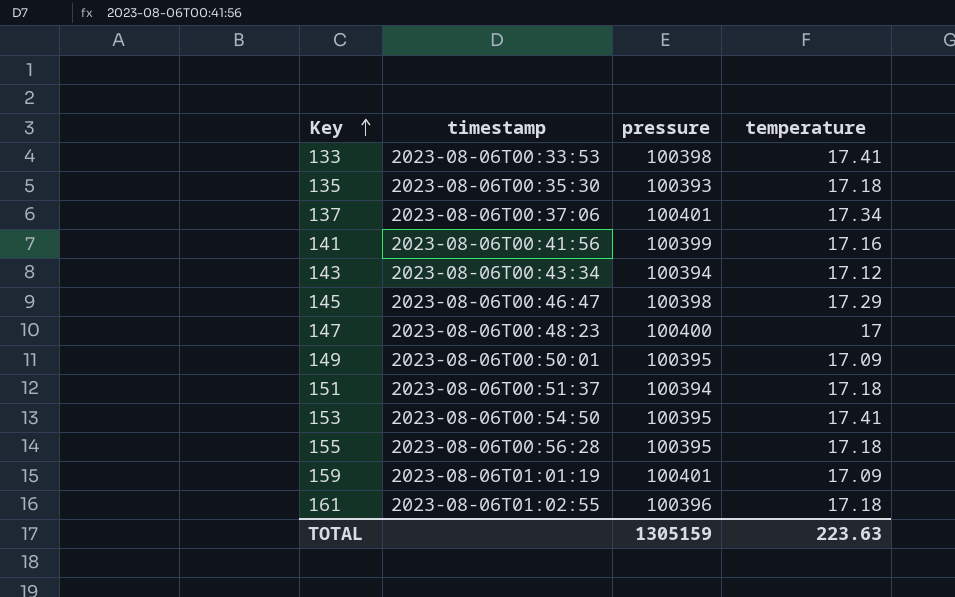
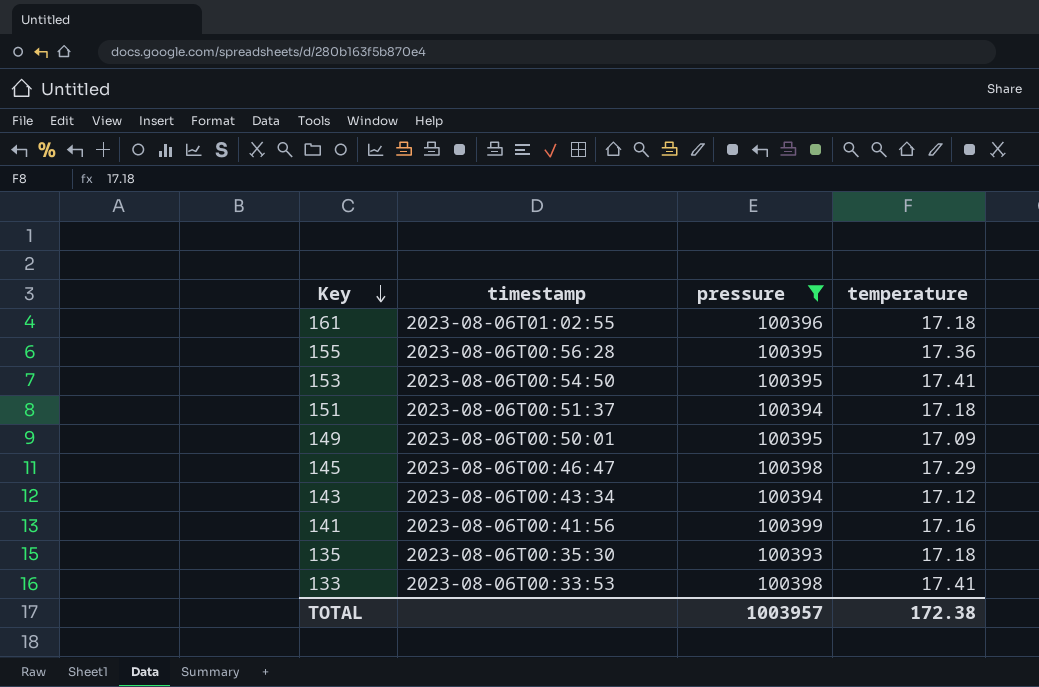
filter: none -> pressure <= 100399
row order: Key ascending -> Key descending
155 | temperature: 17.18 -> 17.36
TOTAL | pressure: 1305159 -> 1003957
TOTAL | temperature: 223.63 -> 172.38

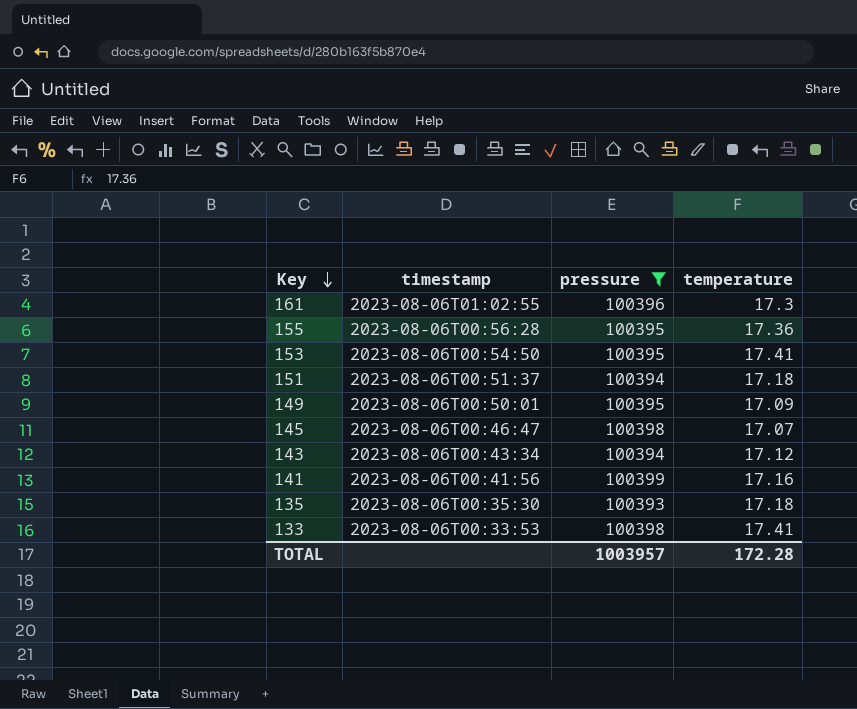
161 | temperature: 17.18 -> 17.3
145 | temperature: 17.29 -> 17.07
TOTAL | temperature: 172.38 -> 172.28

